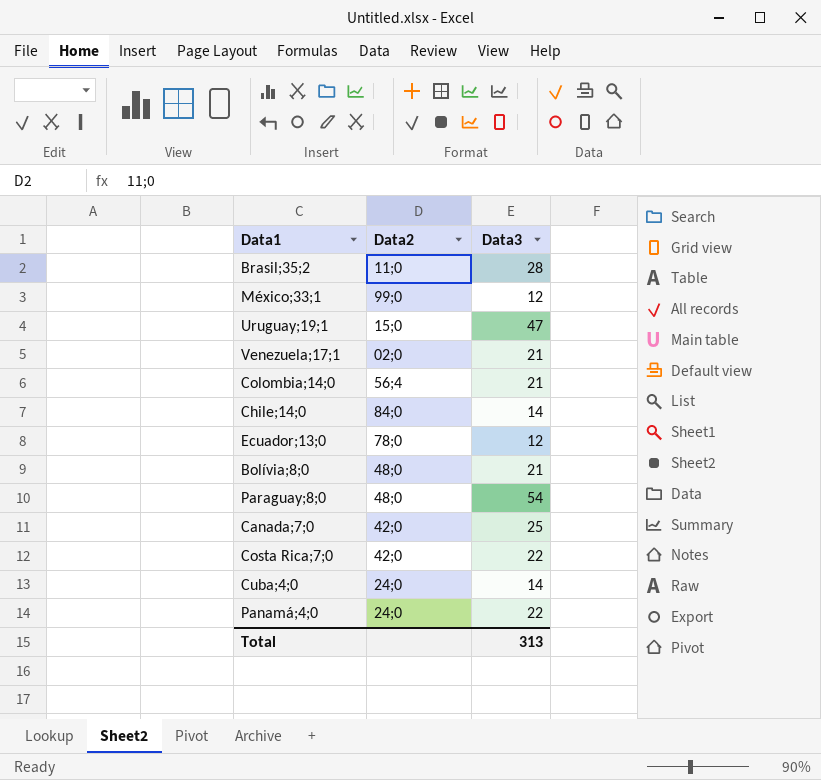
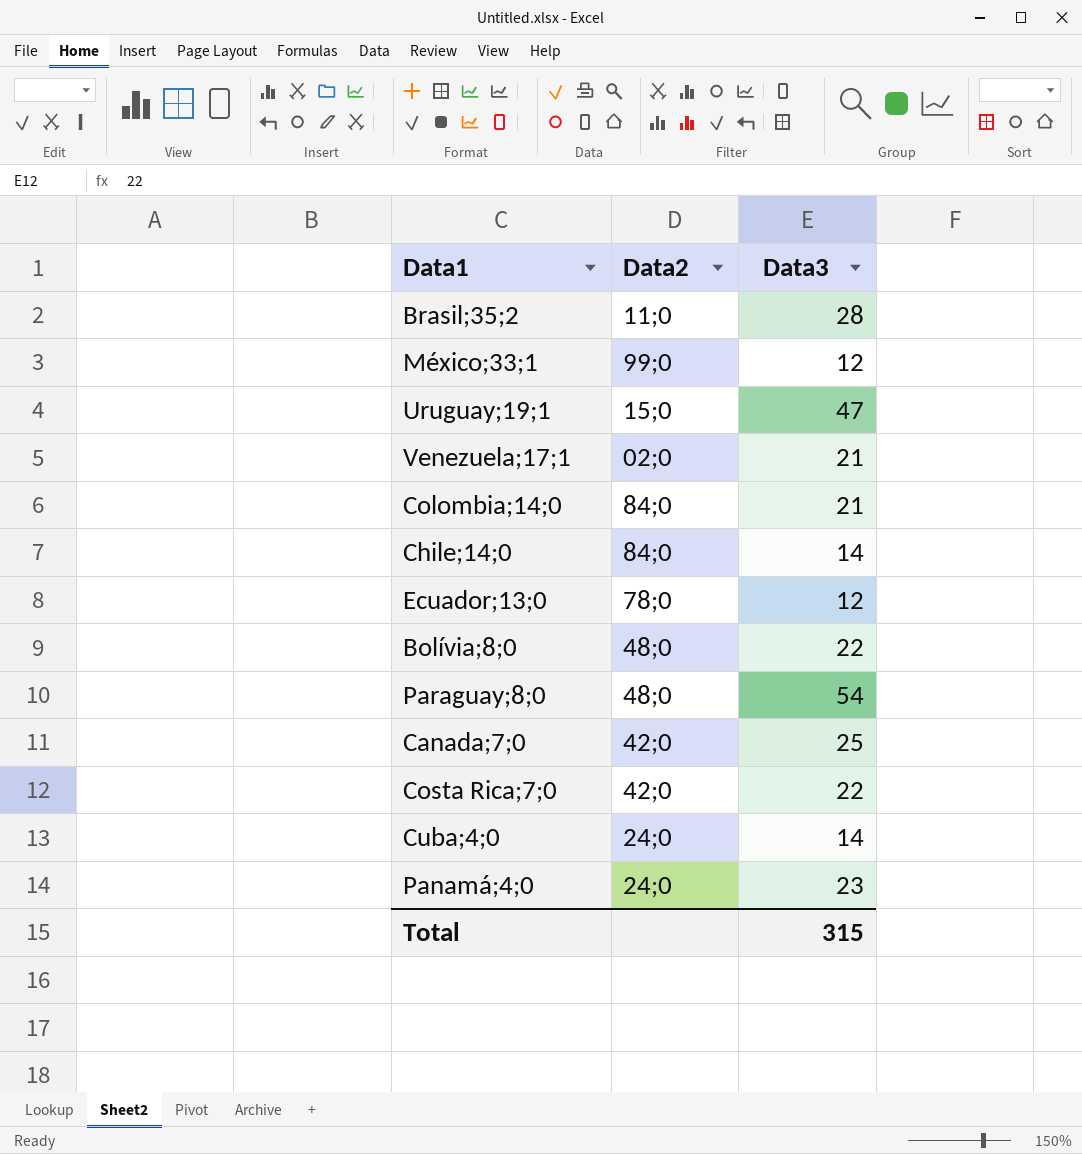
Colombia;14;0 | Data2: 56;4 -> 84;0
Bolívia;8;0 | Data3: 21 -> 22
Panamá;4;0 | Data3: 22 -> 23
Total | Data3: 313 -> 315

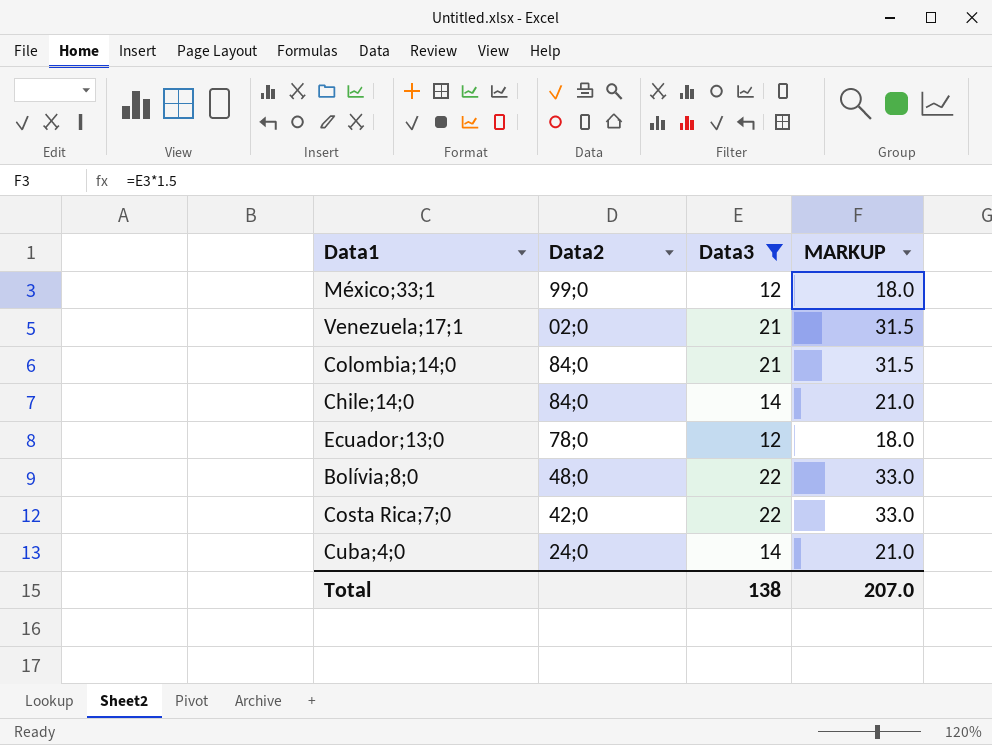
filter: none -> Data3 <= 22
column MARKUP | formula: none -> [Data3] * 1.5
Total | Data3: 315 -> 138

